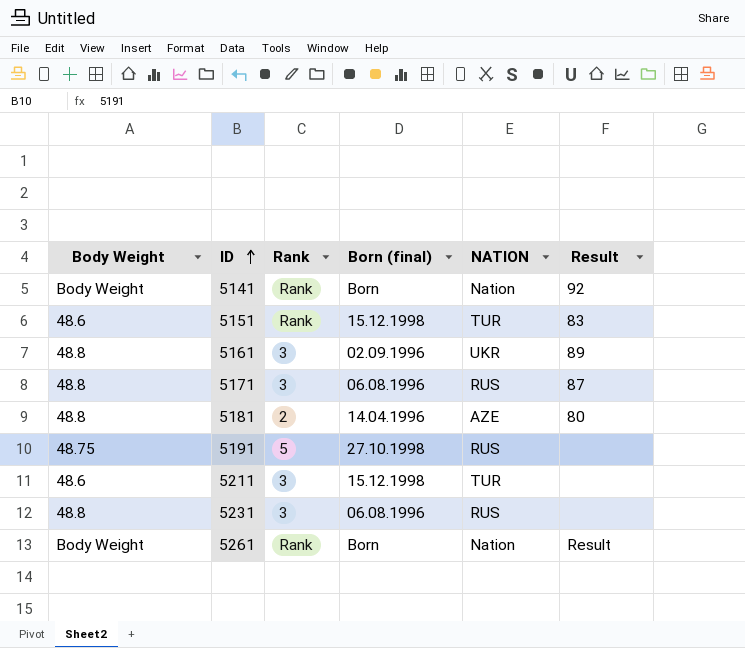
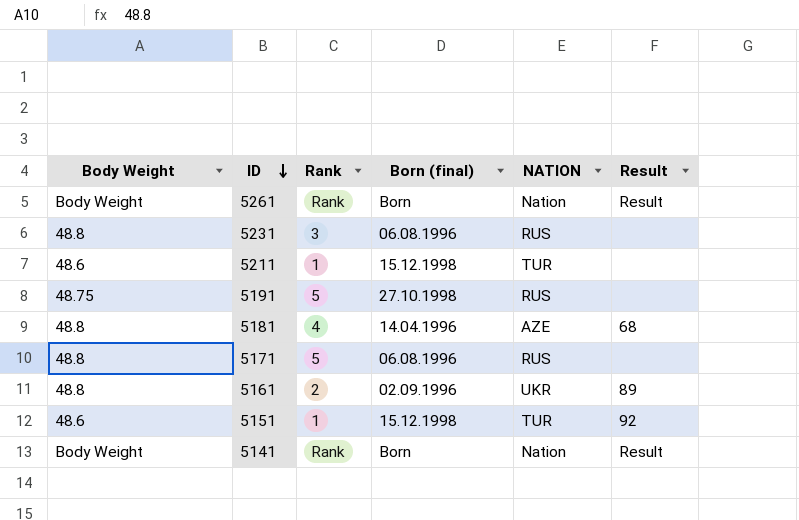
row order: ID ascending -> ID descending
5211 | Rank: 3 -> 1
5181 | Rank: 2 -> 4
5181 | Result: 80 -> 68
5171 | Rank: 3 -> 5
5171 | Result: 87 -> none
5161 | Rank: 3 -> 2
5151 | Rank: Rank -> 1
5151 | Result: 83 -> 92
5141 | Result: 92 -> Result

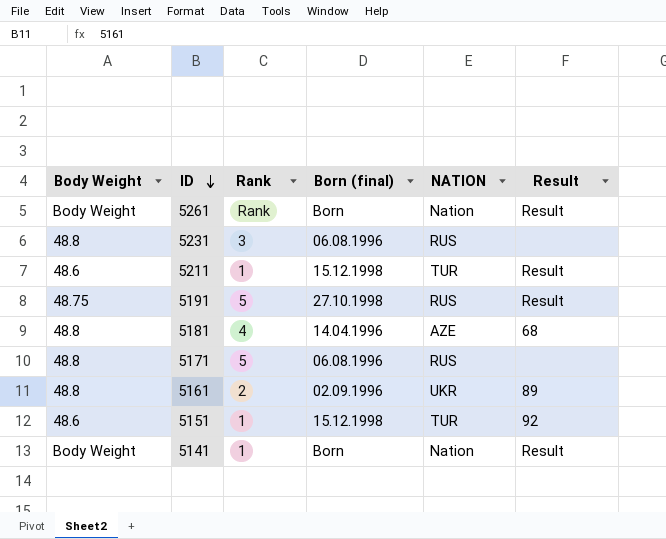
5211 | Result: none -> Result
5191 | Result: none -> Result
5141 | Rank: Rank -> 1

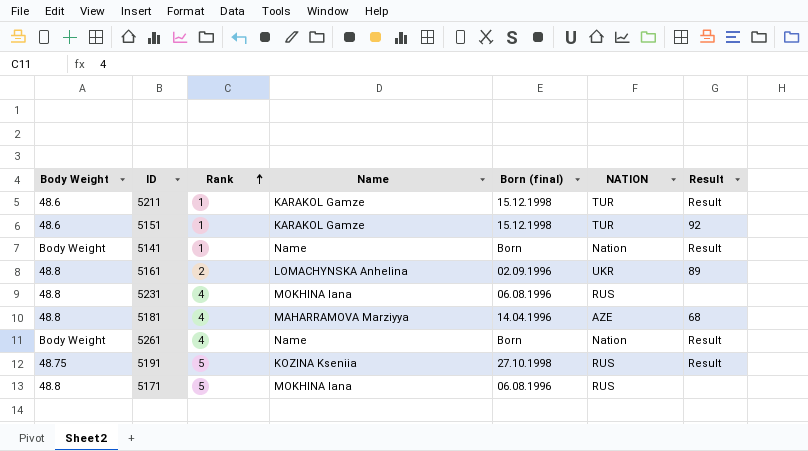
row order: ID descending -> Rank ascending
column Name | position: none -> 4
5231 | Rank: 3 -> 4
5261 | Rank: Rank -> 4

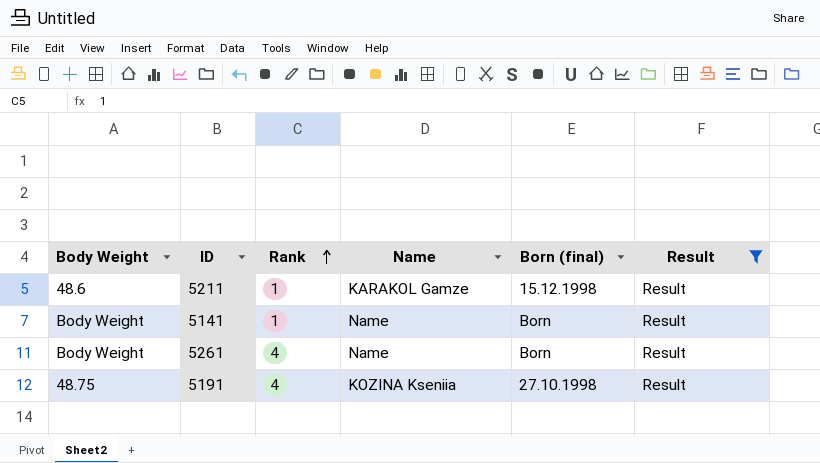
filter: none -> Result = Result
column NATION | position: 6 -> none
5191 | Rank: 5 -> 4

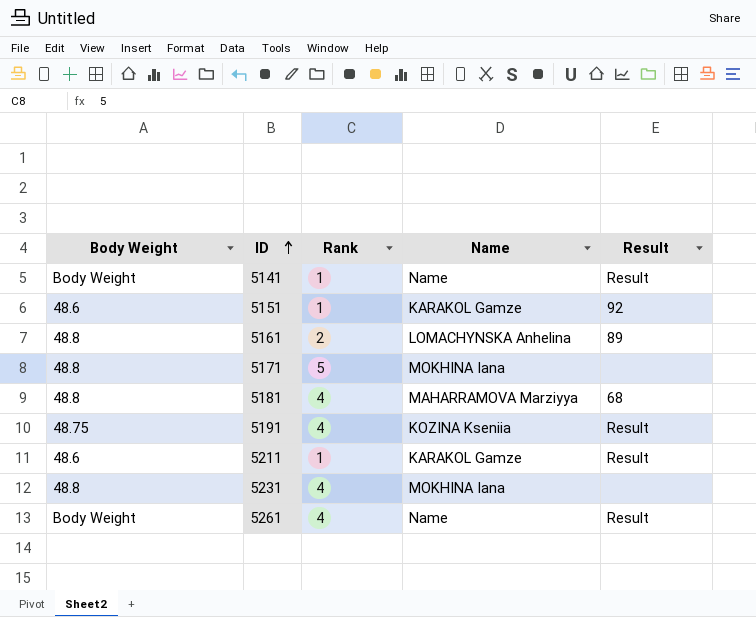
filter: Result = Result -> none
row order: Rank ascending -> ID ascending
column Born (final) | position: 5 -> none

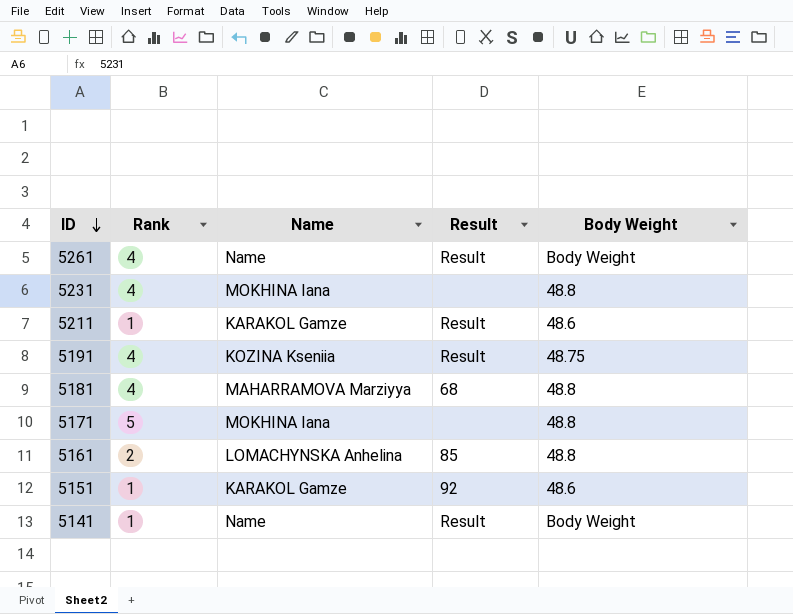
row order: ID ascending -> ID descending
column Body Weight | position: 1 -> 5
5161 | Result: 89 -> 85

